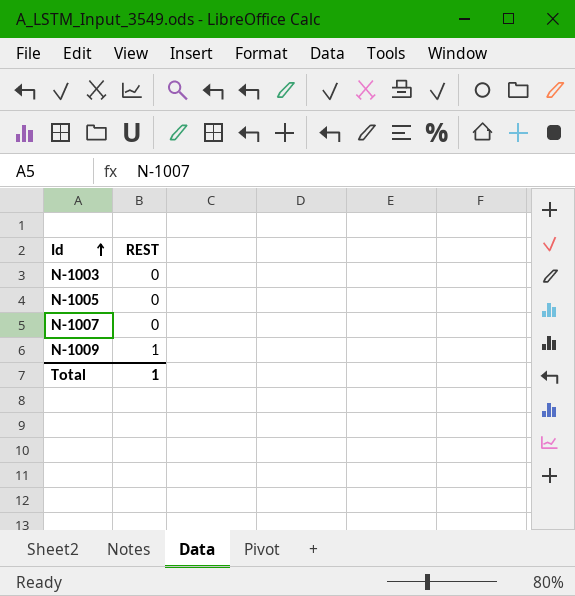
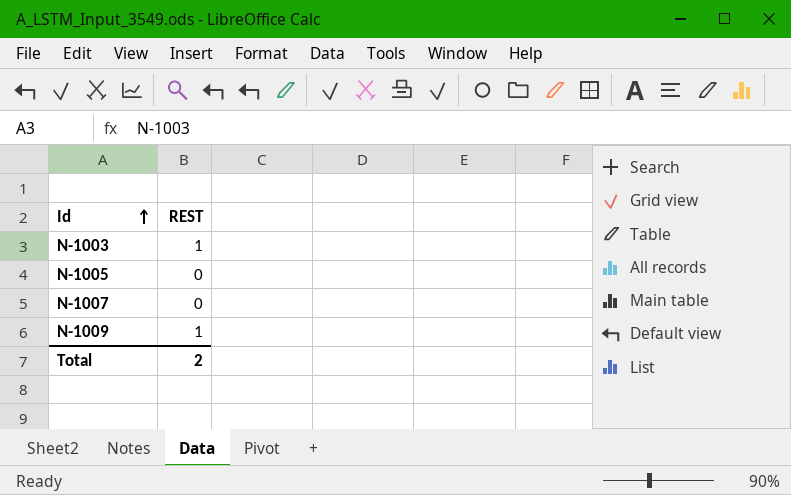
N-1003 | REST: 0 -> 1
Total | REST: 1 -> 2

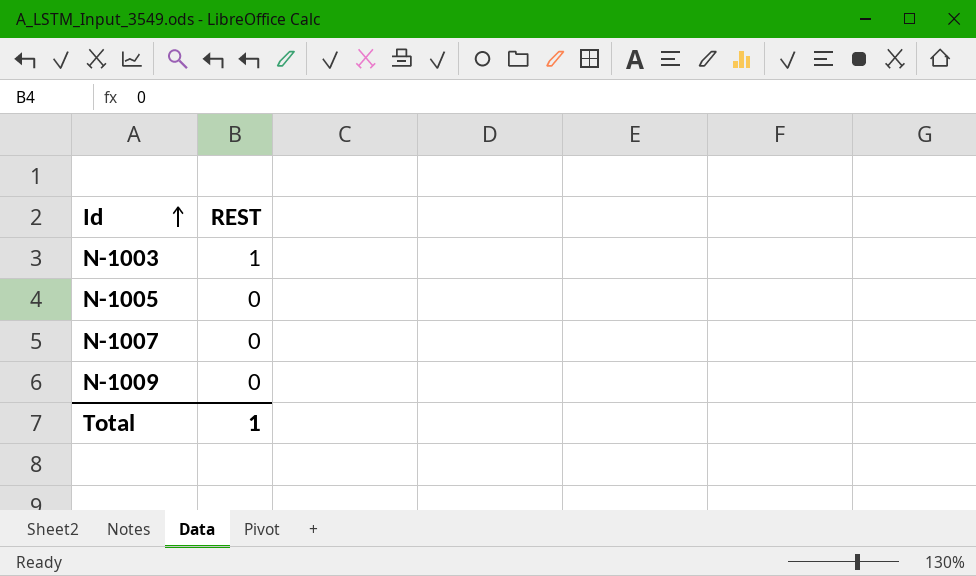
N-1009 | REST: 1 -> 0
Total | REST: 2 -> 1

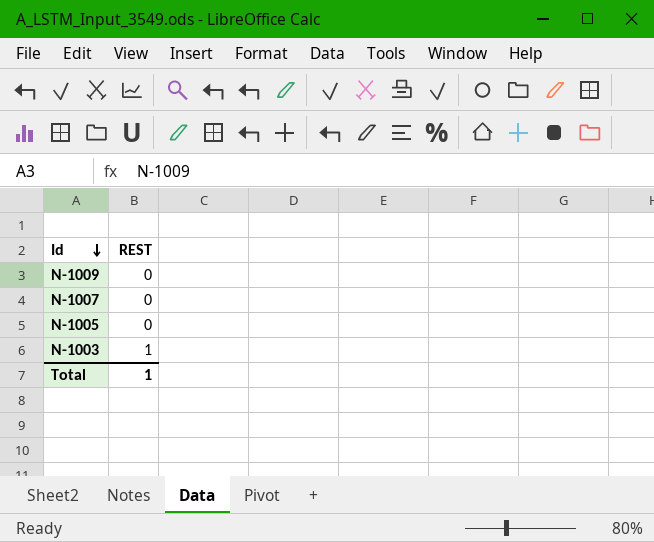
row order: Id ascending -> Id descending

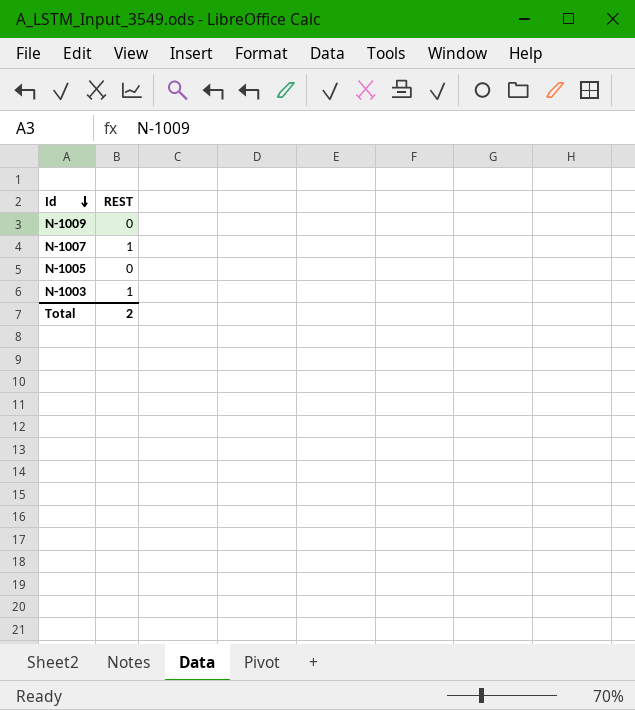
N-1007 | REST: 0 -> 1
Total | REST: 1 -> 2

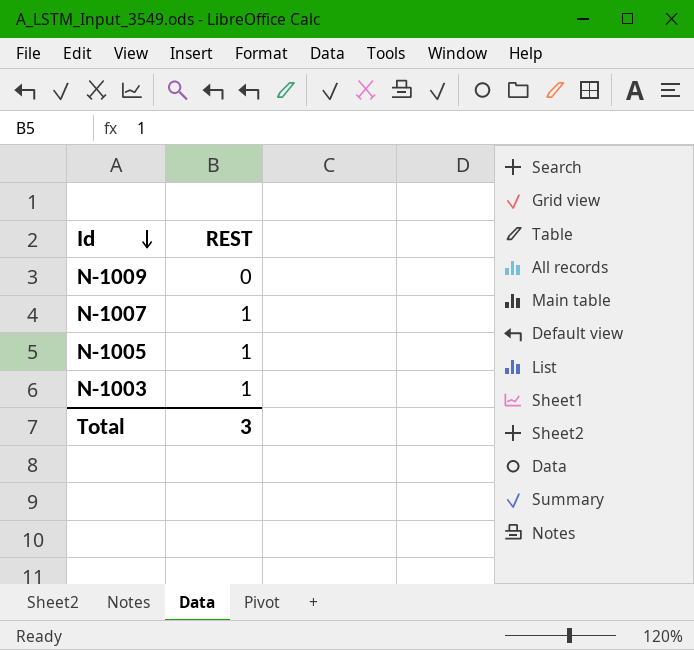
N-1005 | REST: 0 -> 1
Total | REST: 2 -> 3

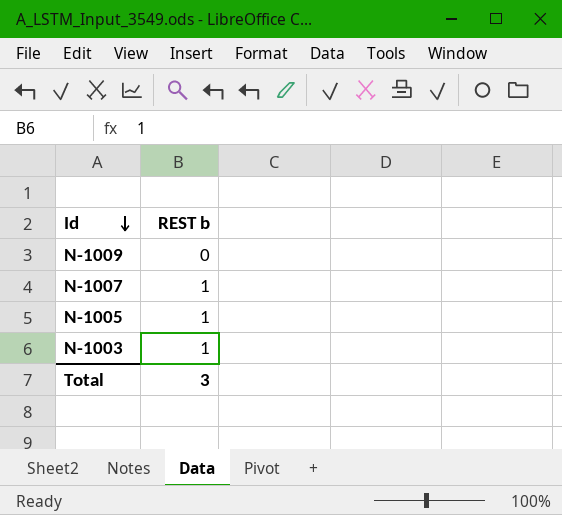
column name: REST -> REST b

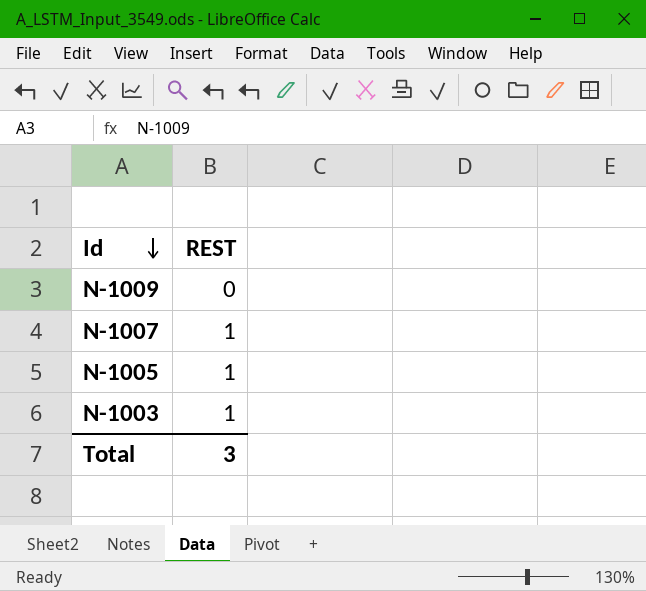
column name: REST b -> REST

